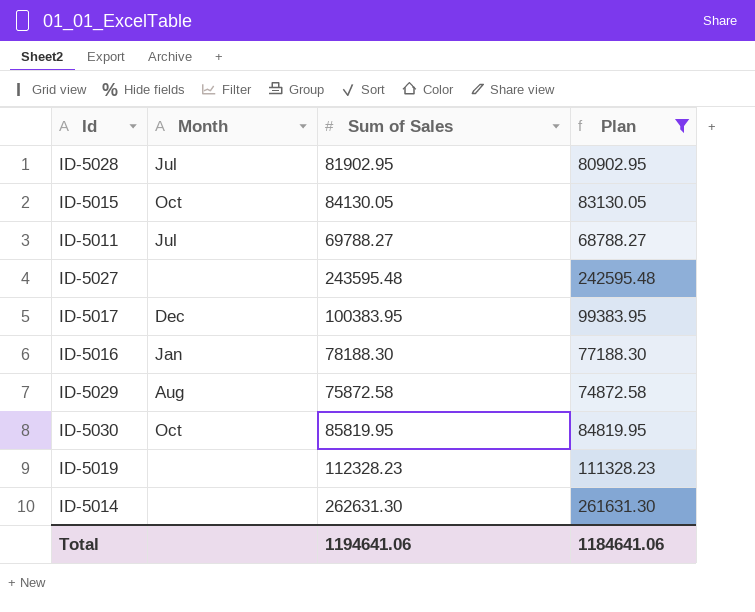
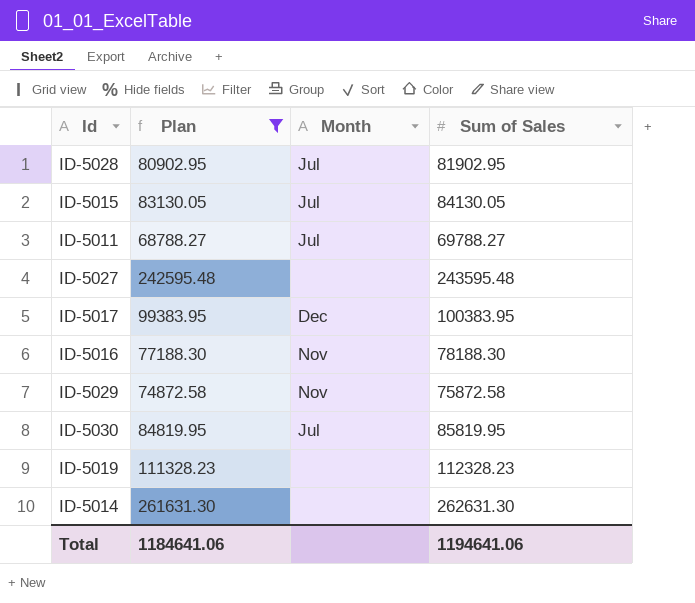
column Plan | position: 4 -> 2
ID-5015 | Month: Oct -> Jul
ID-5016 | Month: Jan -> Nov
ID-5029 | Month: Aug -> Nov
ID-5030 | Month: Oct -> Jul

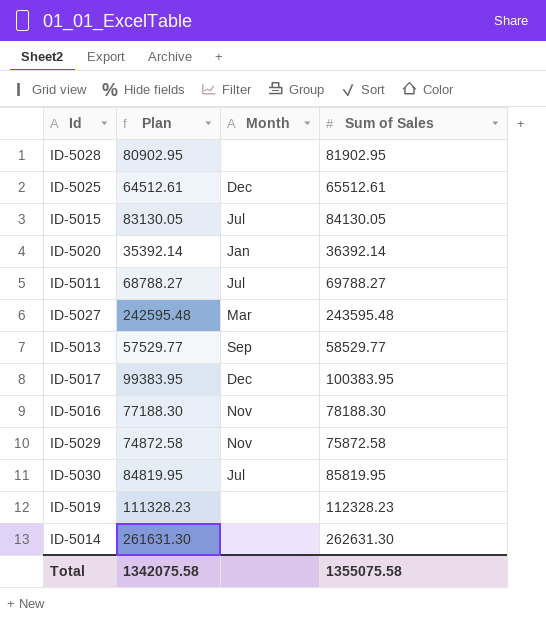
filter: Plan >= 68788.27 -> none
ID-5028 | Month: Jul -> none
ID-5027 | Month: none -> Mar
Total | Plan: 1184641.06 -> 1342075.58
Total | Sum of Sales: 1194641.06 -> 1355075.58

